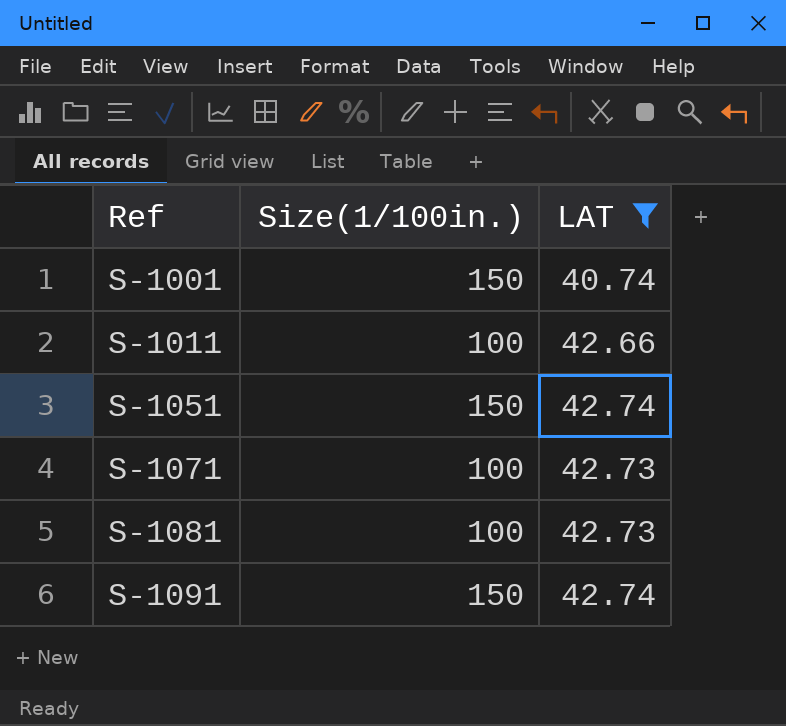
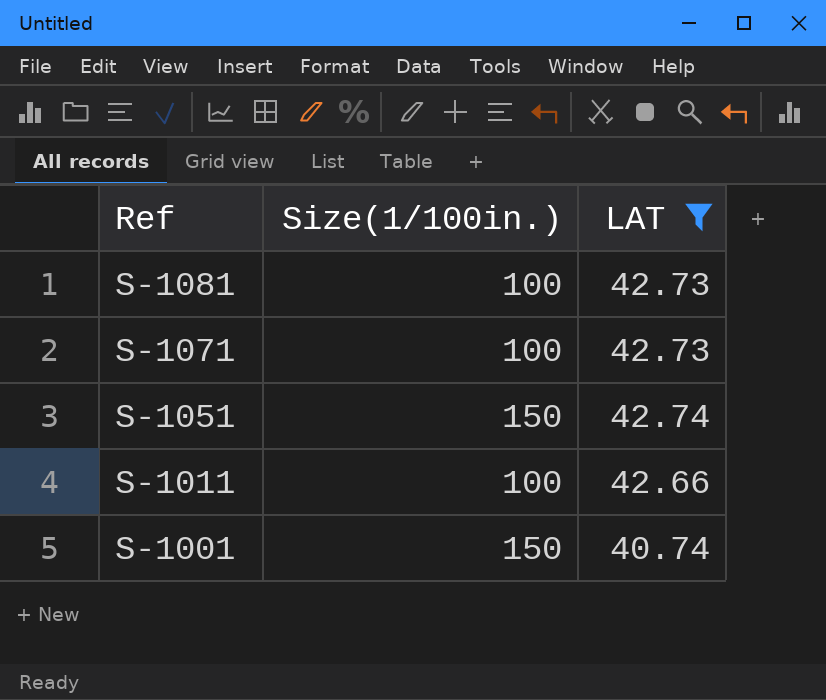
row order: Ref ascending -> Ref descending
row S-1091: 150 | 42.74 -> none

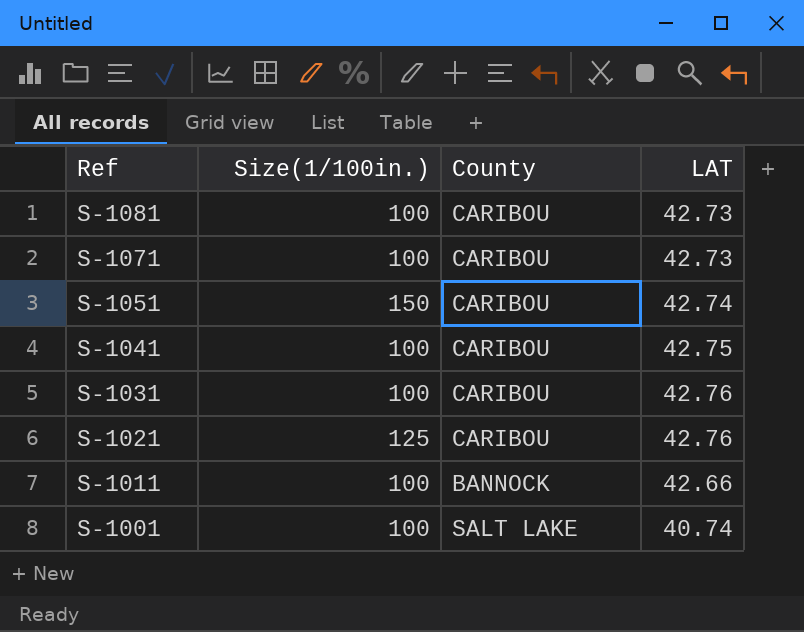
filter: LAT <= 42.74 -> none
column County | position: none -> 3
S-1001 | Size(1/100in.): 150 -> 100

